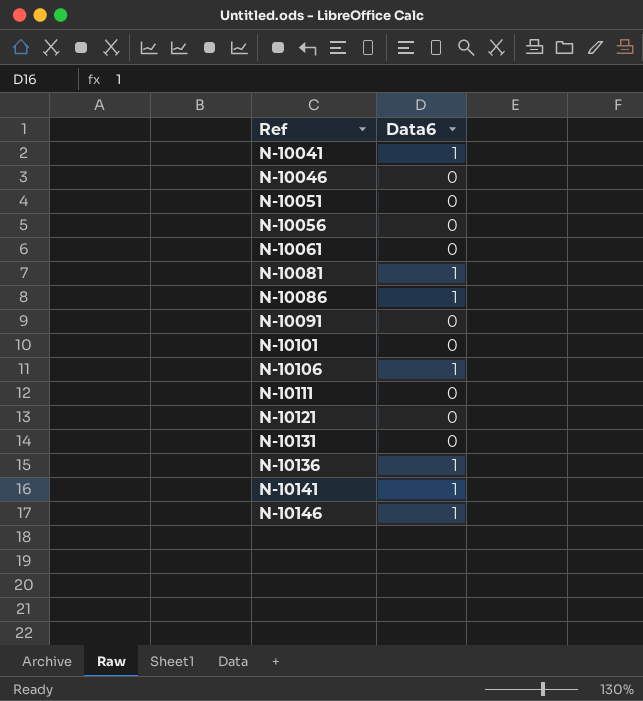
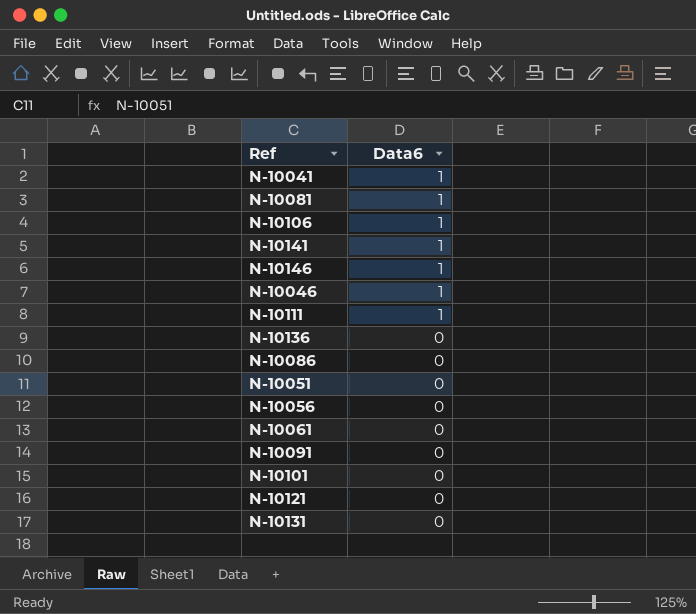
row order: Ref ascending -> Data6 descending
N-10046 | Data6: 0 -> 1
N-10111 | Data6: 0 -> 1
N-10136 | Data6: 1 -> 0
N-10086 | Data6: 1 -> 0

